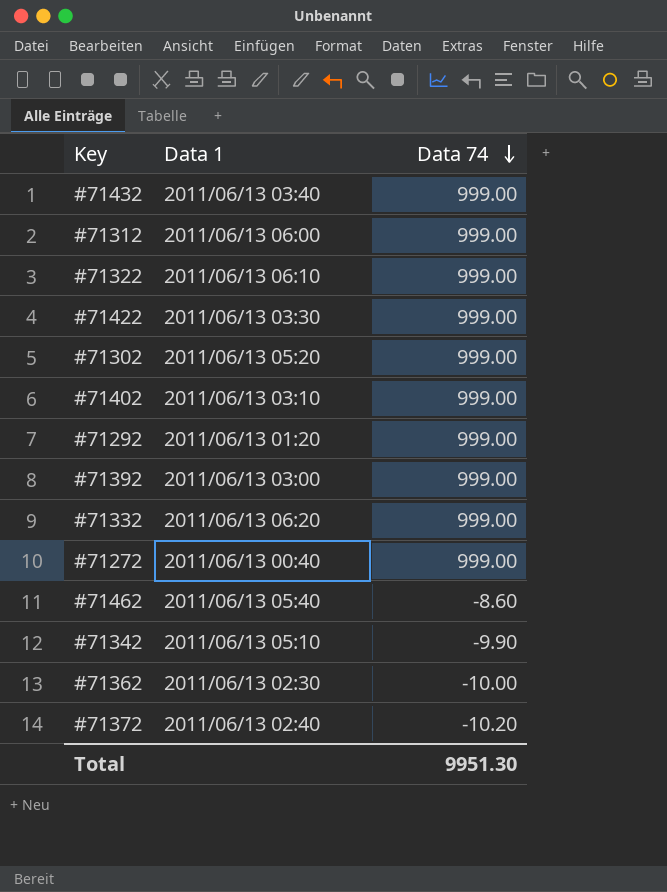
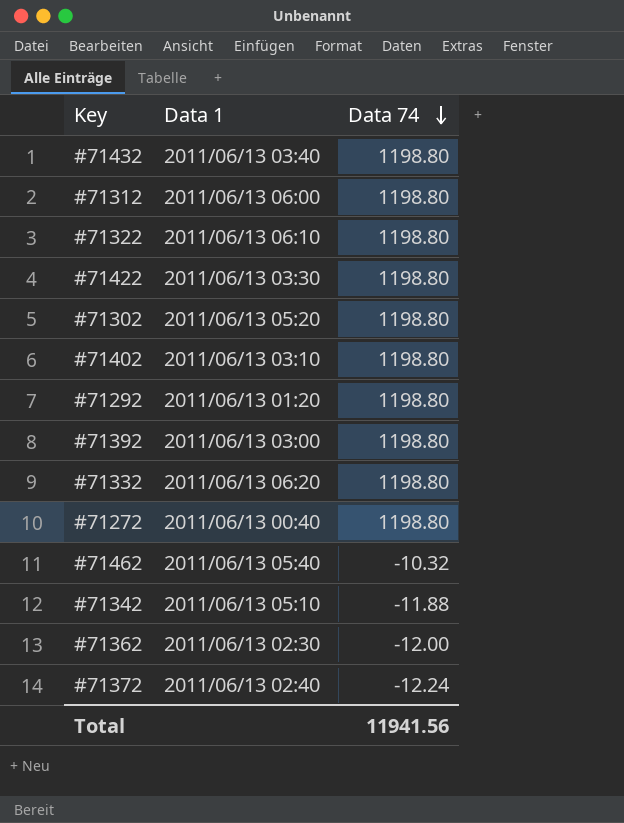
#71432 | Data 74: 999.00 -> 1198.80
#71312 | Data 74: 999.00 -> 1198.80
#71322 | Data 74: 999.00 -> 1198.80
#71422 | Data 74: 999.00 -> 1198.80
#71302 | Data 74: 999.00 -> 1198.80
#71402 | Data 74: 999.00 -> 1198.80
#71292 | Data 74: 999.00 -> 1198.80
#71392 | Data 74: 999.00 -> 1198.80
#71332 | Data 74: 999.00 -> 1198.80
#71272 | Data 74: 999.00 -> 1198.80
#71462 | Data 74: -8.60 -> -10.32
#71342 | Data 74: -9.90 -> -11.88
#71362 | Data 74: -10.00 -> -12.00
#71372 | Data 74: -10.20 -> -12.24
Total | Data 74: 9951.30 -> 11941.56

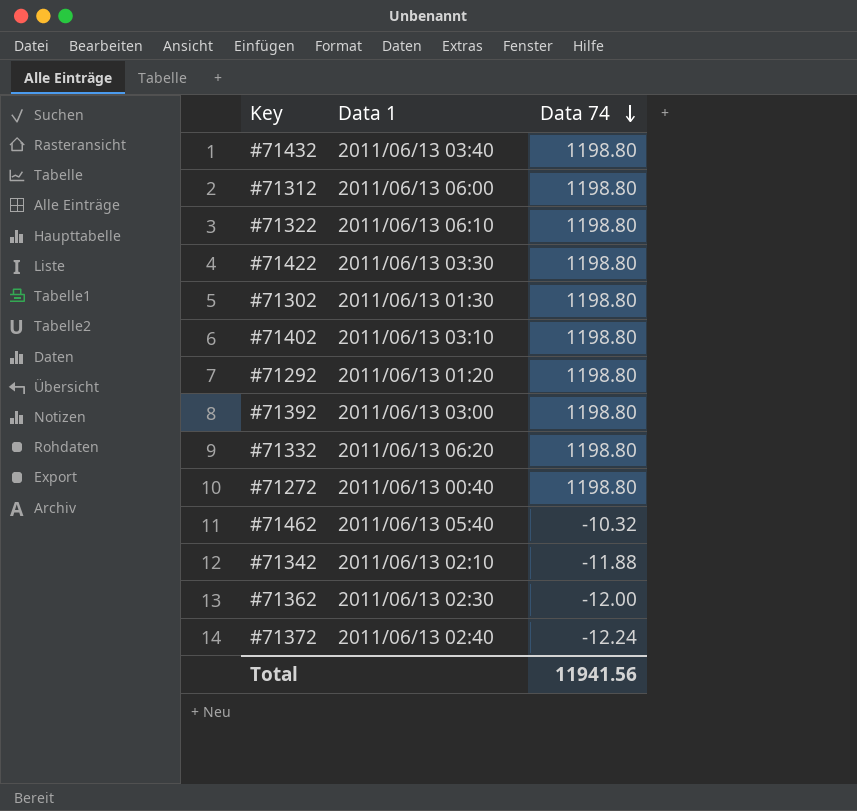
#71302 | Data 1: 2011/06/13 05:20 -> 2011/06/13 01:30
#71342 | Data 1: 2011/06/13 05:10 -> 2011/06/13 02:10

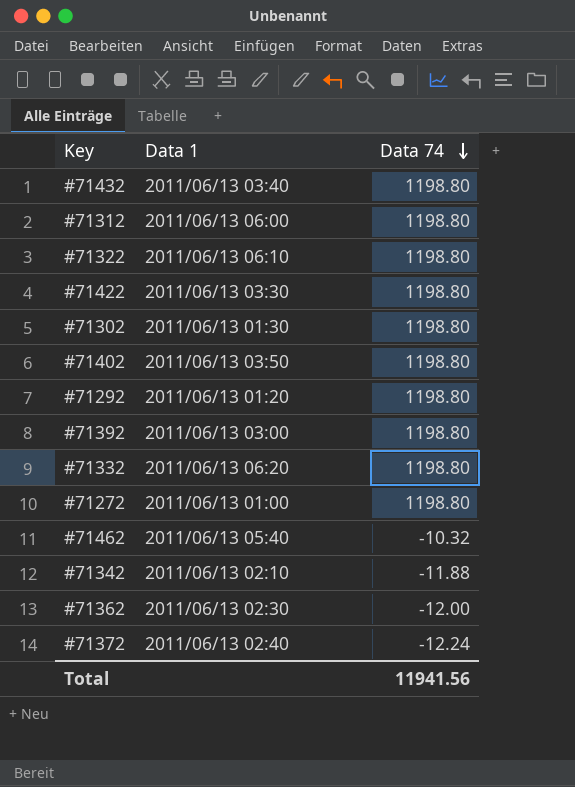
#71402 | Data 1: 2011/06/13 03:10 -> 2011/06/13 03:50
#71272 | Data 1: 2011/06/13 00:40 -> 2011/06/13 01:00

